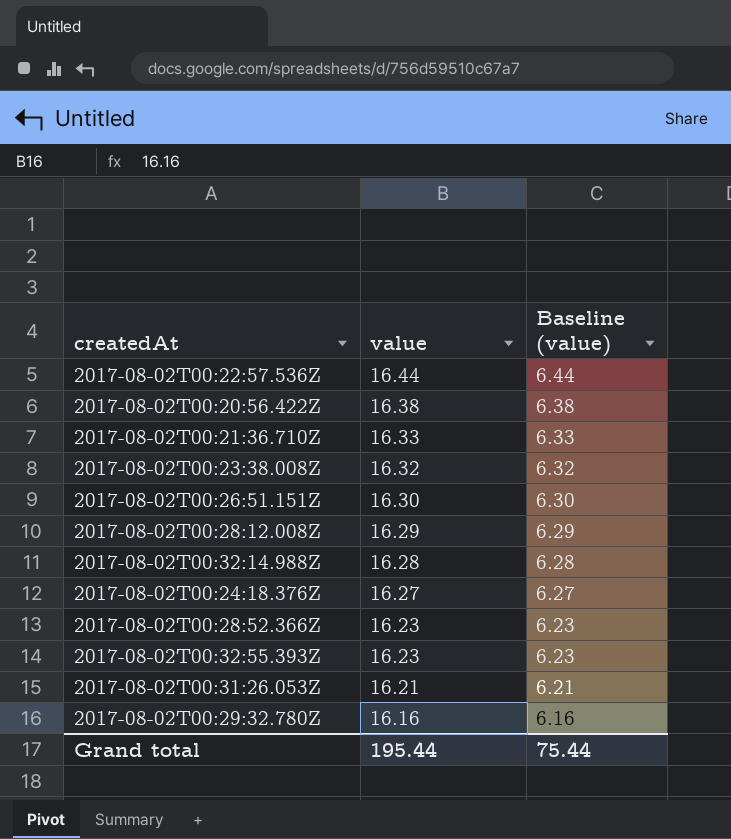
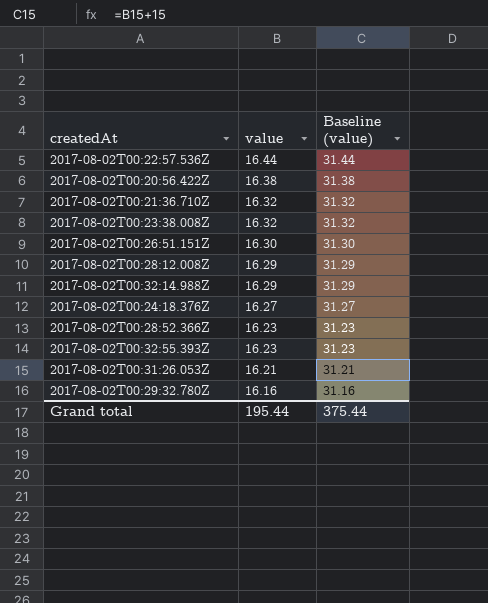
column Baseline (value) | formula: [value] - 10 -> [value] + 15
2017-08-02T00:21:36.710Z | value: 16.33 -> 16.32
2017-08-02T00:32:14.988Z | value: 16.28 -> 16.29
Grand total | Baseline (value): 75.44 -> 375.44

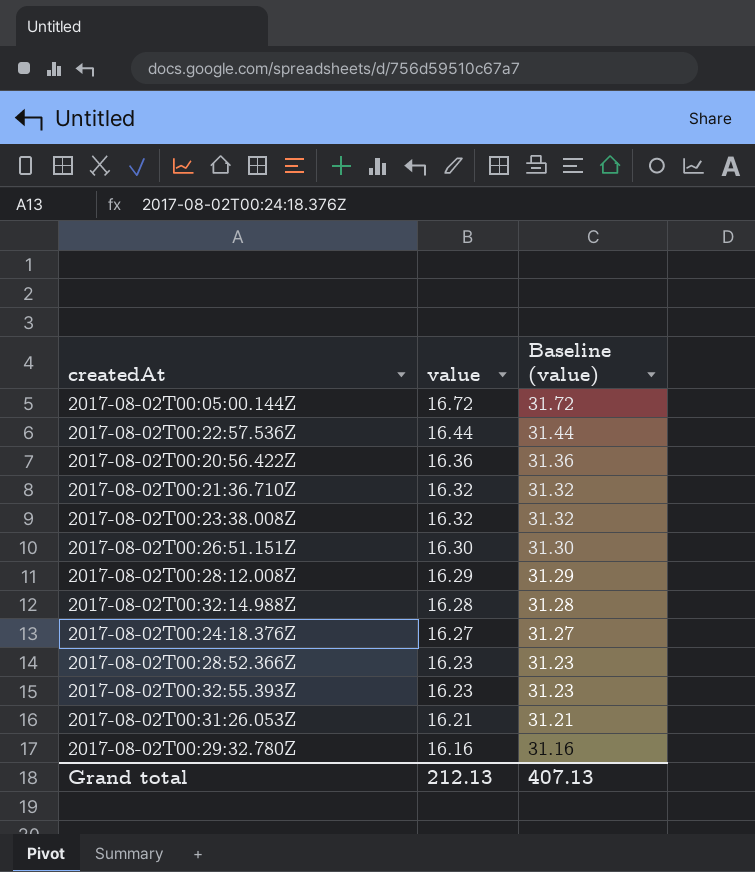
row 2017-08-02T00:05:00.144Z: none -> 16.72 | 31.72
2017-08-02T00:20:56.422Z | value: 16.38 -> 16.36
2017-08-02T00:20:56.422Z | Baseline (value): 31.38 -> 31.36
2017-08-02T00:32:14.988Z | value: 16.29 -> 16.28
2017-08-02T00:32:14.988Z | Baseline (value): 31.29 -> 31.28
Grand total | value: 195.44 -> 212.13
Grand total | Baseline (value): 375.44 -> 407.13

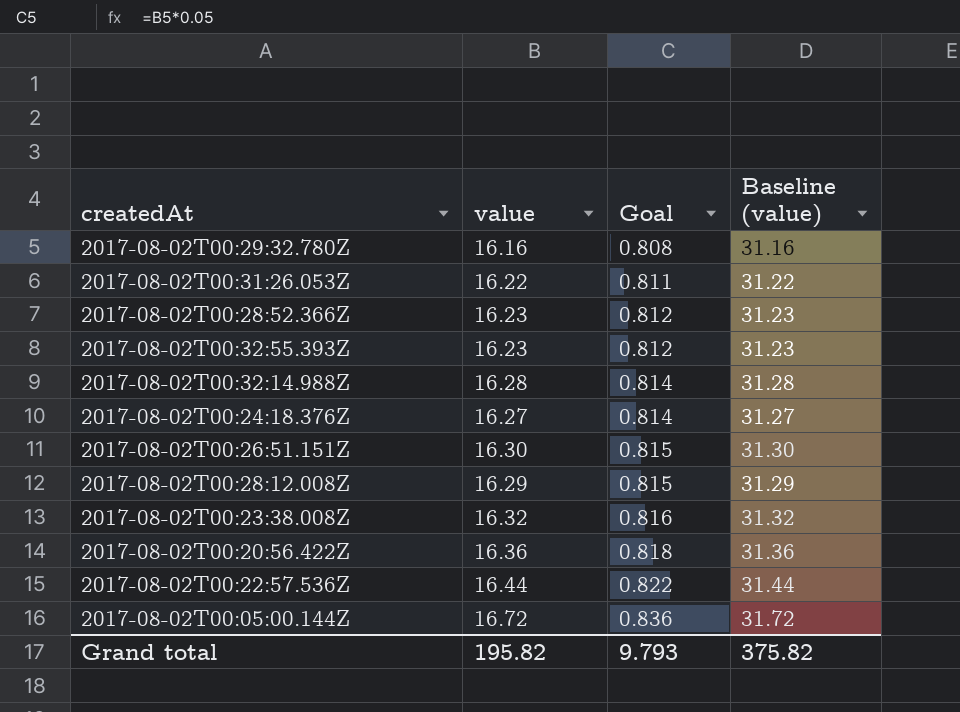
row order: value descending -> Goal ascending
column Goal | formula: none -> [value] * 0.05
row 2017-08-02T00:21:36.710Z: 16.32 | 31.32 -> none
2017-08-02T00:31:26.053Z | value: 16.21 -> 16.22
2017-08-02T00:31:26.053Z | Baseline (value): 31.21 -> 31.22
Grand total | value: 212.13 -> 195.82
Grand total | Baseline (value): 407.13 -> 375.82

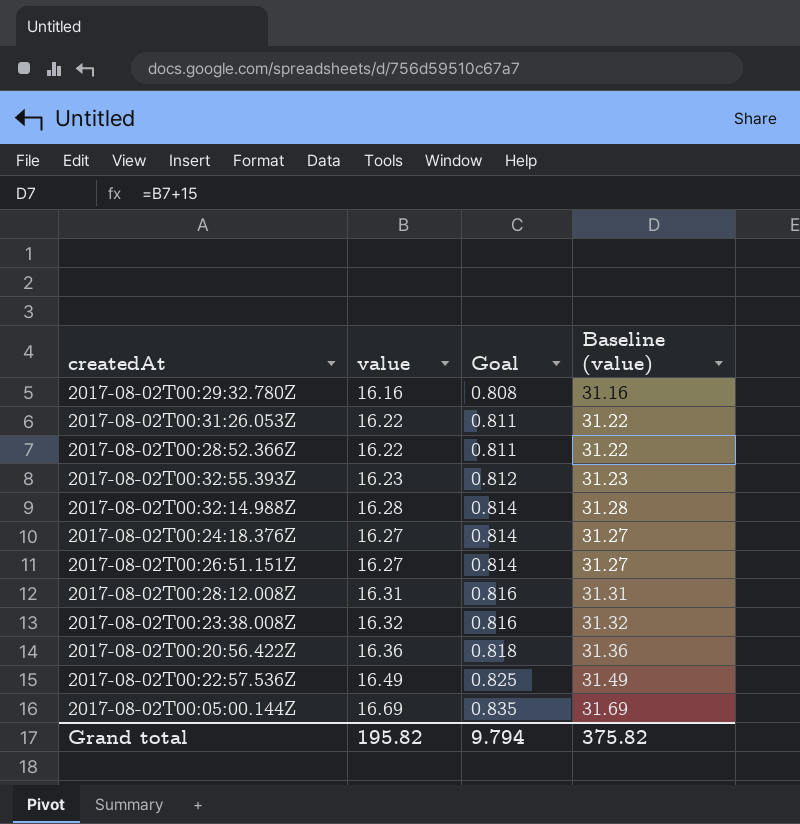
2017-08-02T00:28:52.366Z | value: 16.23 -> 16.22
2017-08-02T00:28:52.366Z | Goal: 0.812 -> 0.811
2017-08-02T00:28:52.366Z | Baseline (value): 31.23 -> 31.22
2017-08-02T00:26:51.151Z | value: 16.30 -> 16.27
2017-08-02T00:26:51.151Z | Goal: 0.815 -> 0.814
2017-08-02T00:26:51.151Z | Baseline (value): 31.30 -> 31.27
2017-08-02T00:28:12.008Z | value: 16.29 -> 16.31
2017-08-02T00:28:12.008Z | Goal: 0.815 -> 0.816
2017-08-02T00:28:12.008Z | Baseline (value): 31.29 -> 31.31
2017-08-02T00:22:57.536Z | value: 16.44 -> 16.49
2017-08-02T00:22:57.536Z | Goal: 0.822 -> 0.825
2017-08-02T00:22:57.536Z | Baseline (value): 31.44 -> 31.49
2017-08-02T00:05:00.144Z | value: 16.72 -> 16.69
2017-08-02T00:05:00.144Z | Goal: 0.836 -> 0.835
2017-08-02T00:05:00.144Z | Baseline (value): 31.72 -> 31.69
Grand total | Goal: 9.793 -> 9.794

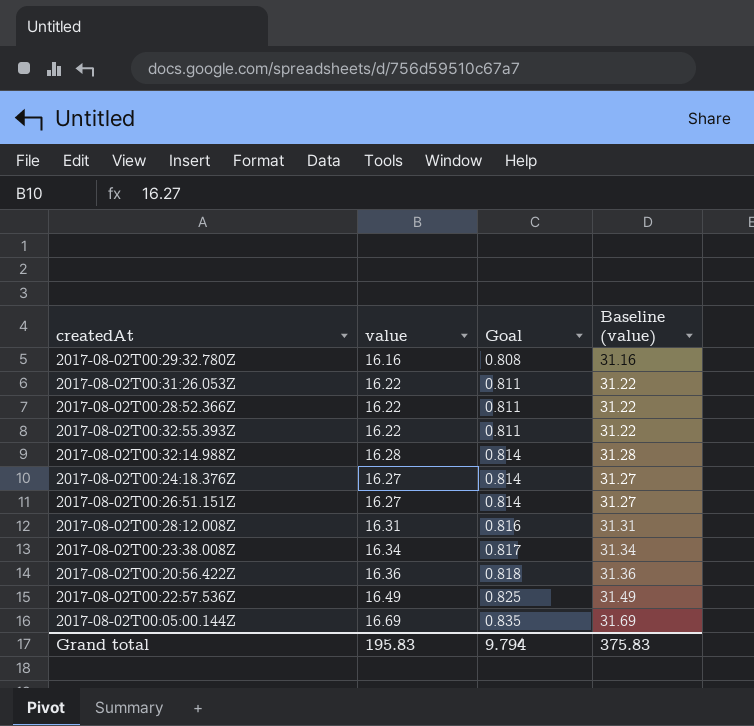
2017-08-02T00:32:55.393Z | value: 16.23 -> 16.22
2017-08-02T00:32:55.393Z | Goal: 0.812 -> 0.811
2017-08-02T00:32:55.393Z | Baseline (value): 31.23 -> 31.22
2017-08-02T00:23:38.008Z | value: 16.32 -> 16.34
2017-08-02T00:23:38.008Z | Goal: 0.816 -> 0.817
2017-08-02T00:23:38.008Z | Baseline (value): 31.32 -> 31.34
Grand total | value: 195.82 -> 195.83
Grand total | Baseline (value): 375.82 -> 375.83

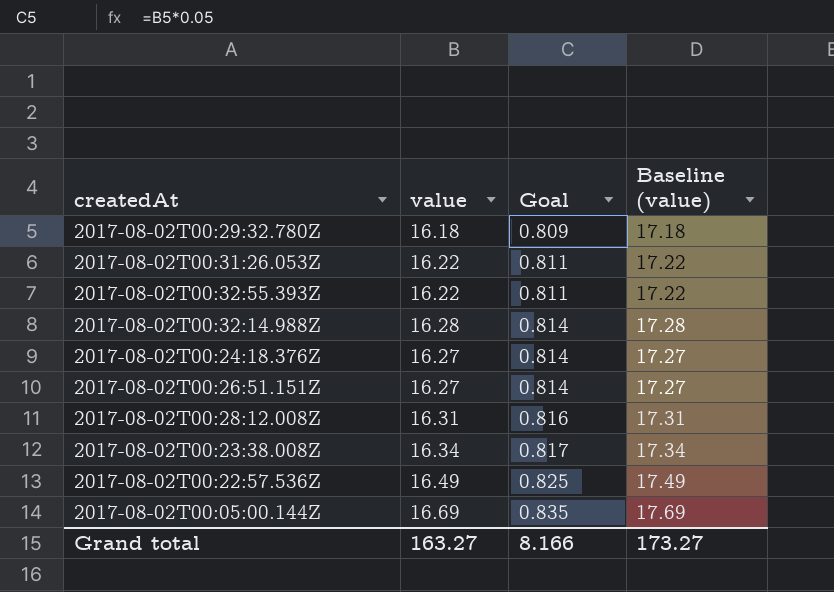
column Baseline (value) | formula: [value] + 15 -> [value] + 1
row 2017-08-02T00:28:52.366Z: 16.22 | 0.811 | 31.22 -> none
row 2017-08-02T00:20:56.422Z: 16.36 | 0.818 | 31.36 -> none
2017-08-02T00:29:32.780Z | value: 16.16 -> 16.18
2017-08-02T00:29:32.780Z | Goal: 0.808 -> 0.809
Grand total | value: 195.83 -> 163.27
Grand total | Goal: 9.794 -> 8.166
Grand total | Baseline (value): 375.83 -> 173.27

